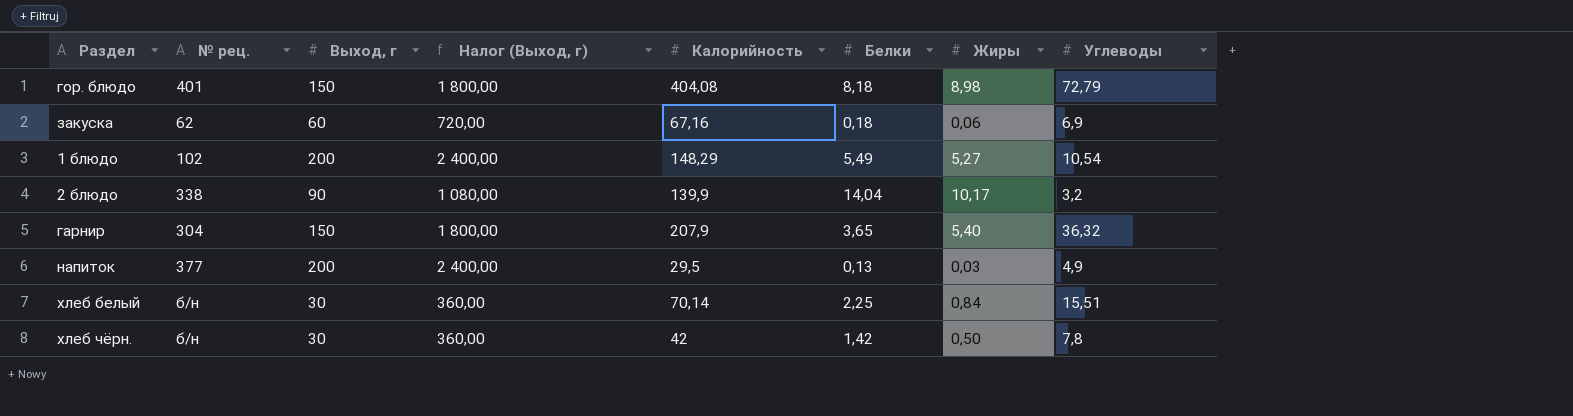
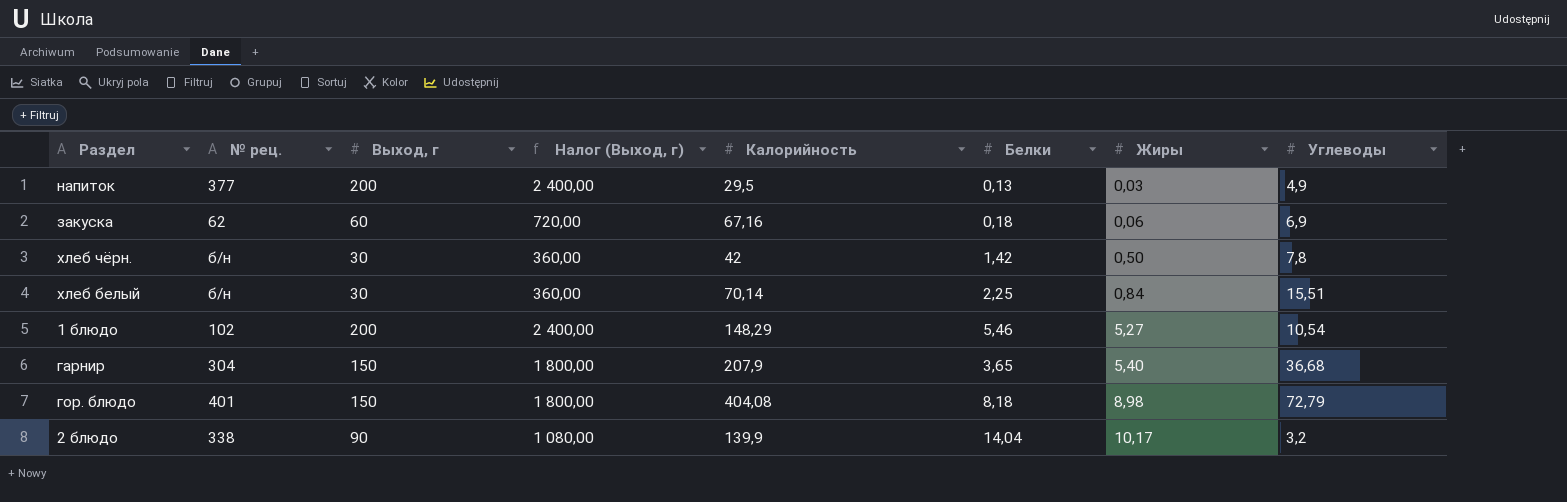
row order: none -> Жиры ascending
1 блюдо | Белки: 5,49 -> 5,46
гарнир | Углеводы: 36,32 -> 36,68

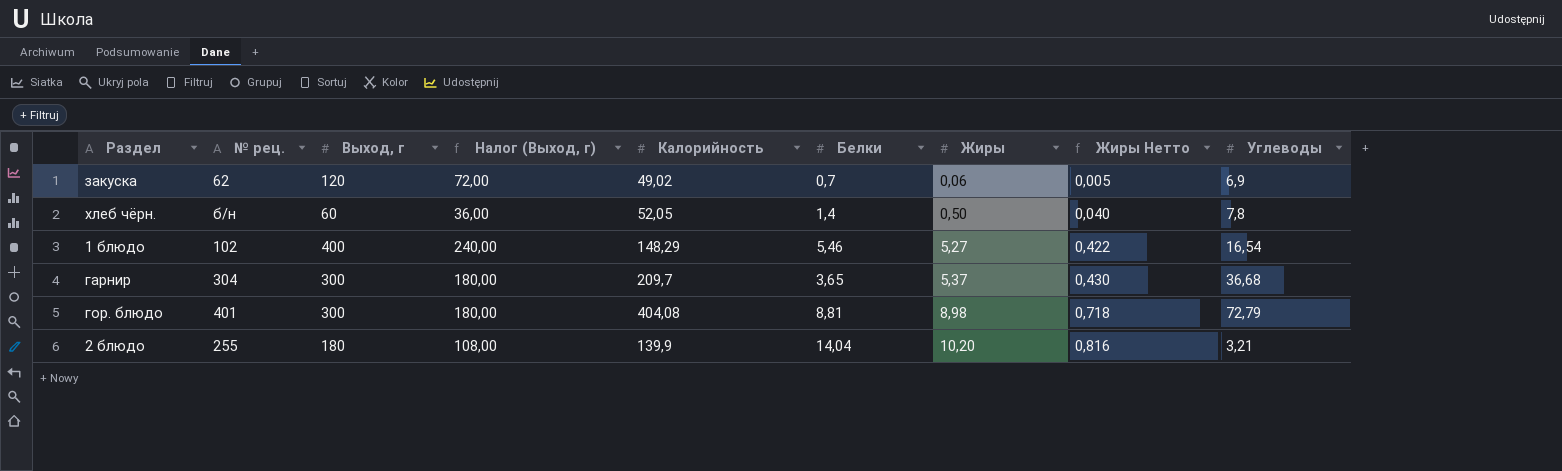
column Налог (Выход, г) | formula: [Выход, г] * 12 -> [Выход, г] * 0,6
column Жиры Нетто | formula: none -> [Жиры] * 0,08
row напиток: 377 | 200 | 2 400,00 | 29,5 | 0,13 | 0,03 | 4,9 -> none
row хлеб белый: б/н | 30 | 360,00 | 70,14 | 2,25 | 0,84 | 15,51 -> none
закуска | Выход, г: 60 -> 120
закуска | Калорийность: 67,16 -> 49,02
закуска | Белки: 0,18 -> 0,7
хлеб чёрн. | Выход, г: 30 -> 60
хлеб чёрн. | Калорийность: 42 -> 52,05
хлеб чёрн. | Белки: 1,42 -> 1,4
1 блюдо | Выход, г: 200 -> 400
1 блюдо | Углеводы: 10,54 -> 16,54
гарнир | Выход, г: 150 -> 300
гарнир | Калорийность: 207,9 -> 209,7
гарнир | Жиры: 5,40 -> 5,37
гор. блюдо | Выход, г: 150 -> 300
гор. блюдо | Белки: 8,18 -> 8,81
2 блюдо | № рец.: 338 -> 255
2 блюдо | Выход, г: 90 -> 180
2 блюдо | Жиры: 10,17 -> 10,20
2 блюдо | Углеводы: 3,2 -> 3,21

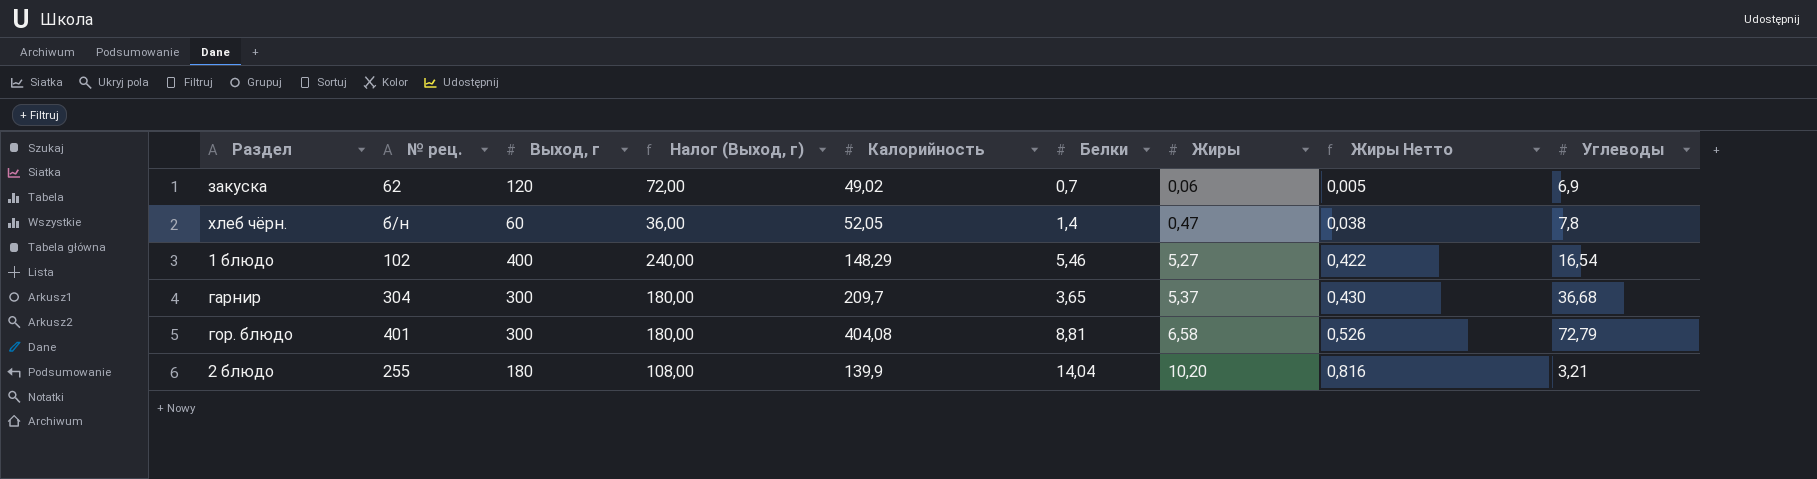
хлеб чёрн. | Жиры: 0,50 -> 0,47
хлеб чёрн. | Жиры Нетто: 0,040 -> 0,038
гор. блюдо | Жиры: 8,98 -> 6,58
гор. блюдо | Жиры Нетто: 0,718 -> 0,526

